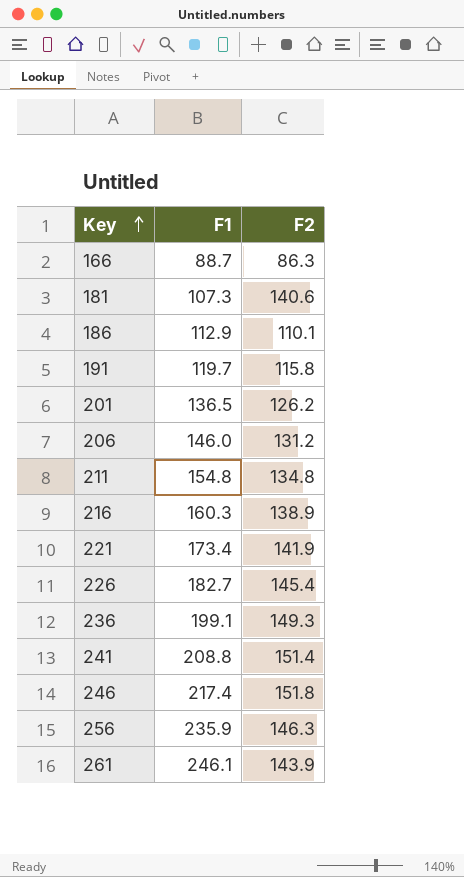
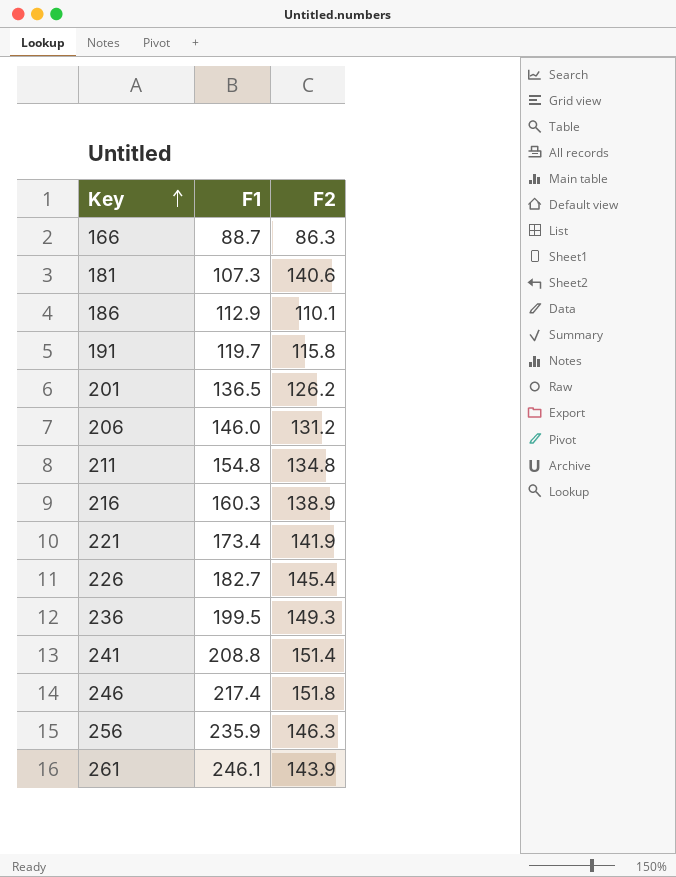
236 | F1: 199.1 -> 199.5

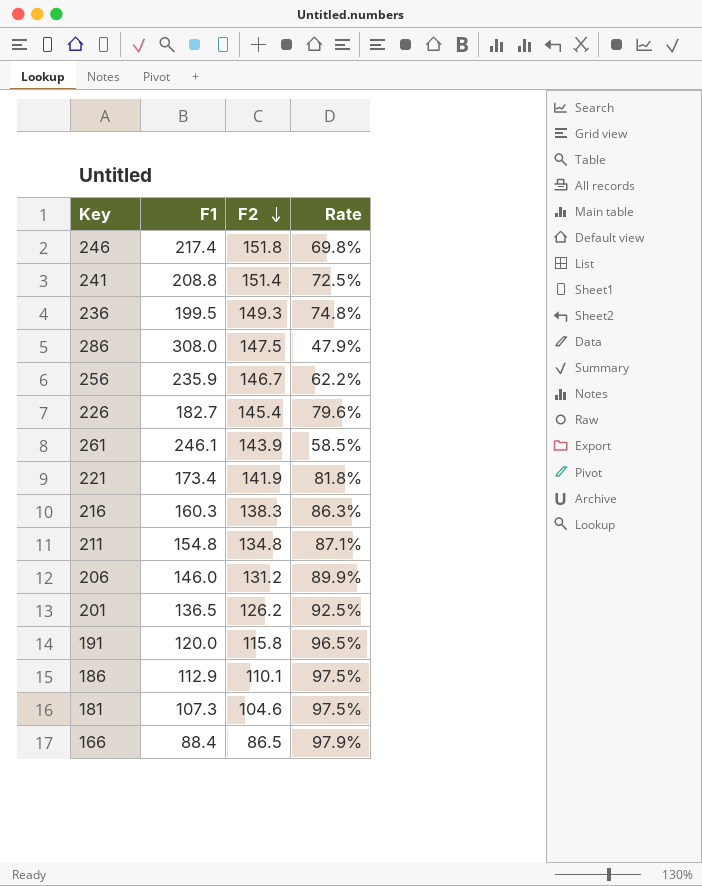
row order: Key ascending -> F2 descending
column Rate | formula: none -> [F2] / [F1]
row 286: none -> 308.0 | 147.5 | 47.9%
256 | F2: 146.3 -> 146.7
216 | F2: 138.9 -> 138.3
191 | F1: 119.7 -> 120.0
181 | F2: 140.6 -> 104.6
166 | F1: 88.7 -> 88.4
166 | F2: 86.3 -> 86.5

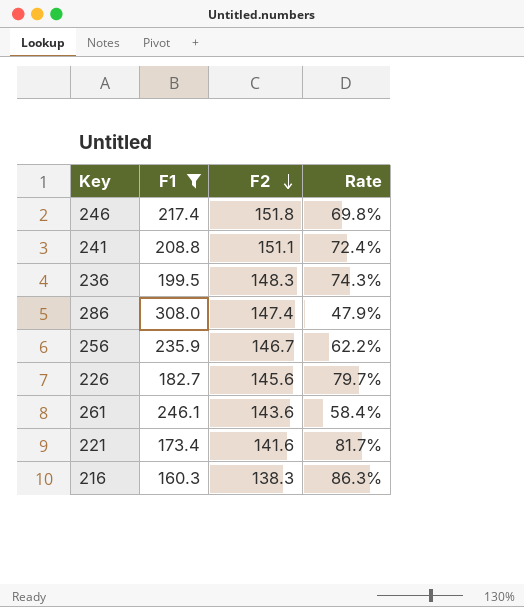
filter: none -> F1 >= 160.3
241 | F2: 151.4 -> 151.1
241 | Rate: 72.5% -> 72.4%
236 | F2: 149.3 -> 148.3
236 | Rate: 74.8% -> 74.3%
286 | F2: 147.5 -> 147.4
226 | F2: 145.4 -> 145.6
226 | Rate: 79.6% -> 79.7%
261 | F2: 143.9 -> 143.6
261 | Rate: 58.5% -> 58.4%
221 | F2: 141.9 -> 141.6
221 | Rate: 81.8% -> 81.7%

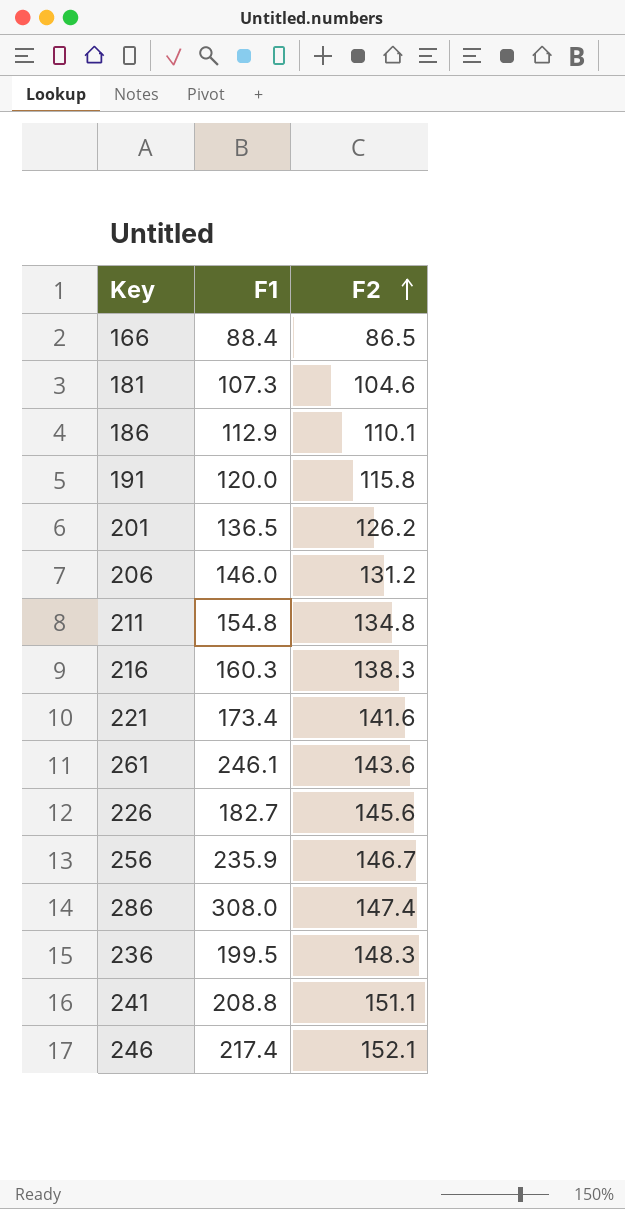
filter: F1 >= 160.3 -> none
row order: F2 descending -> F2 ascending
column Rate | formula: [F2] / [F1] -> none
246 | F2: 151.8 -> 152.1

